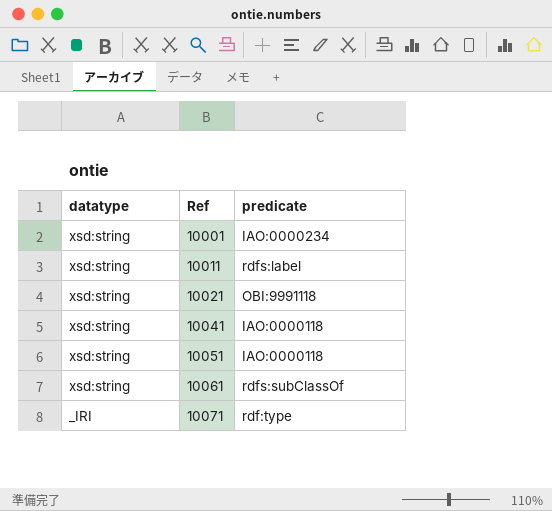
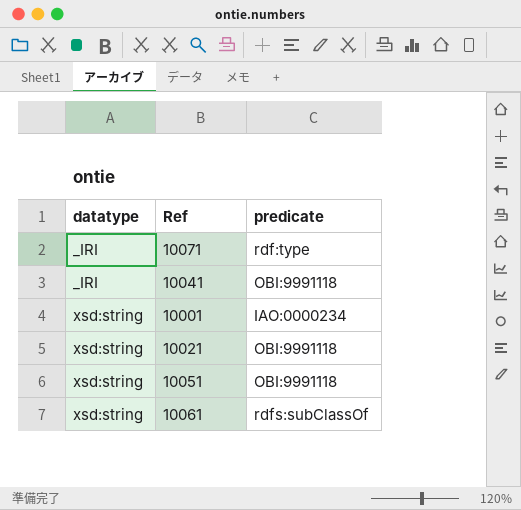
row order: datatype descending -> datatype ascending
row 10011: xsd:string | rdfs:label -> none
10041 | datatype: xsd:string -> _IRI
10041 | predicate: IAO:0000118 -> OBI:9991118
10051 | predicate: IAO:0000118 -> OBI:9991118

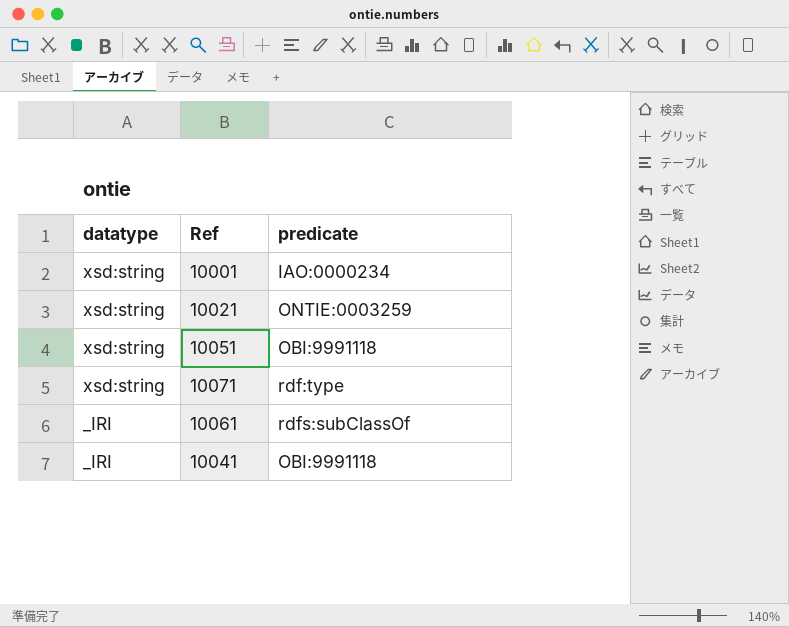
row order: datatype ascending -> datatype descending
10021 | predicate: OBI:9991118 -> ONTIE:0003259
10071 | datatype: _IRI -> xsd:string
10061 | datatype: xsd:string -> _IRI

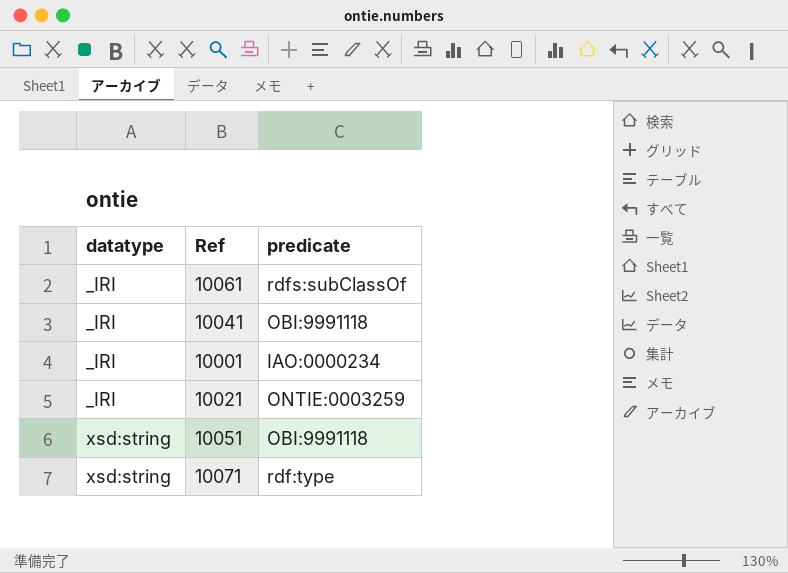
row order: datatype descending -> datatype ascending
10001 | datatype: xsd:string -> _IRI
10021 | datatype: xsd:string -> _IRI

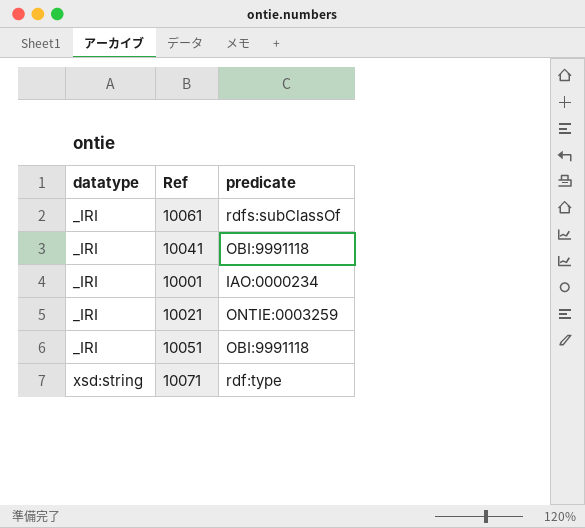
10051 | datatype: xsd:string -> _IRI

